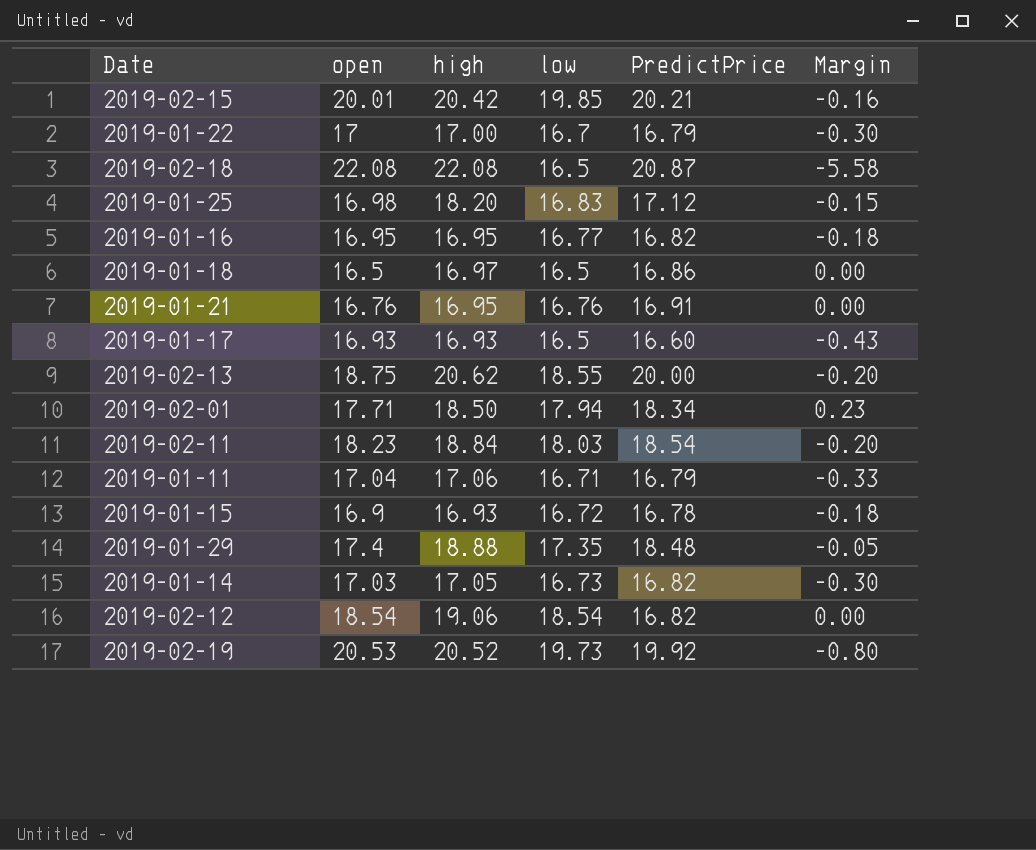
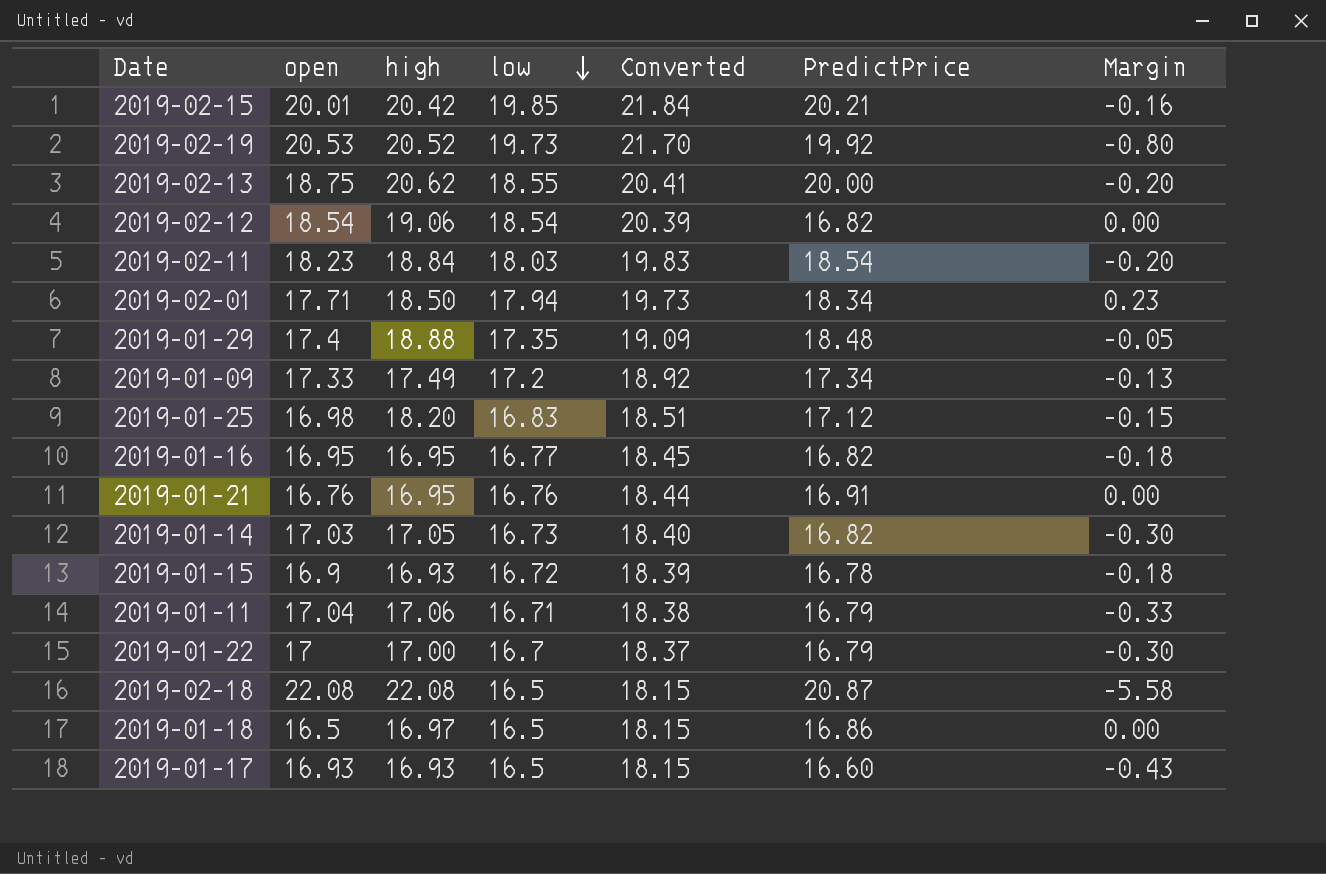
row order: none -> low descending
column Converted | formula: none -> [low] * 1.1
row 2019-01-09: none -> 17.33 | 17.49 | 17.2 | 18.92 | 17.34 | -0.13

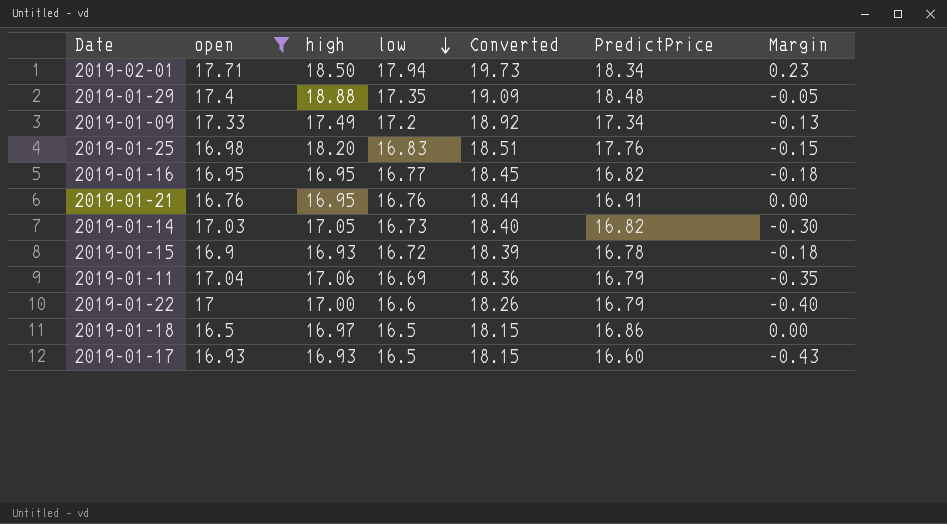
filter: none -> open <= 17.71
2019-01-25 | PredictPrice: 17.12 -> 17.76
2019-01-11 | low: 16.71 -> 16.69
2019-01-11 | Converted: 18.38 -> 18.36
2019-01-11 | Margin: -0.33 -> -0.35
2019-01-22 | low: 16.7 -> 16.6
2019-01-22 | Converted: 18.37 -> 18.26
2019-01-22 | Margin: -0.30 -> -0.40

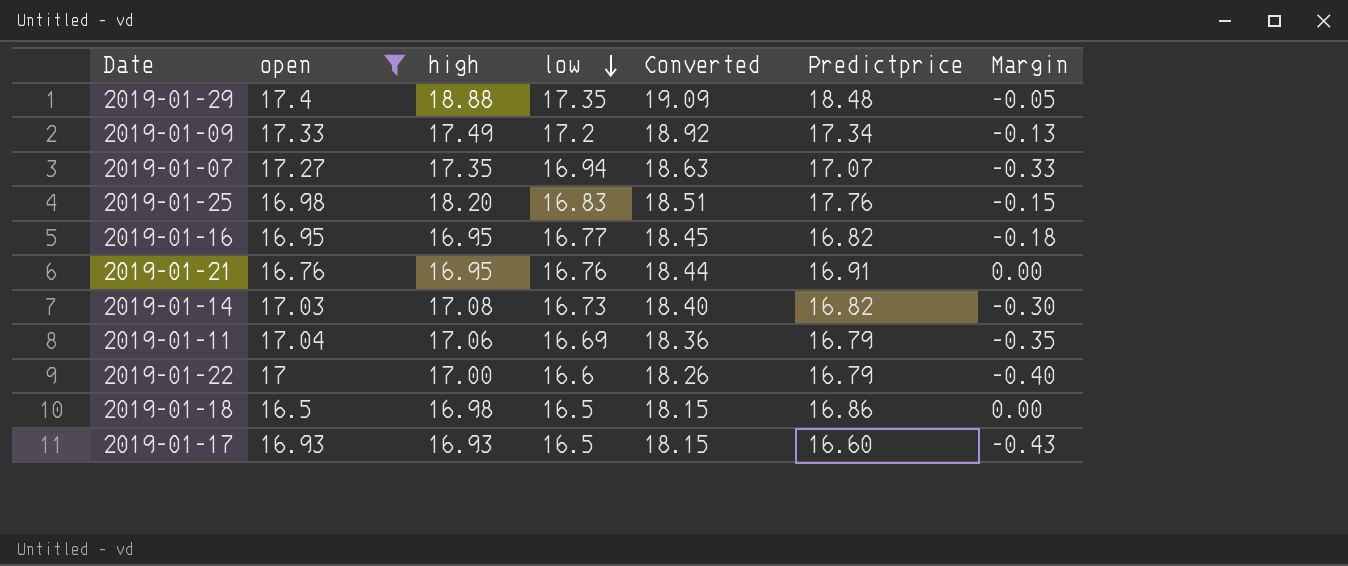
column name: PredictPrice -> Predictprice
row 2019-02-01: 17.71 | 18.50 | 17.94 | 19.73 | 18.34 | 0.23 -> none
row 2019-01-15: 16.9 | 16.93 | 16.72 | 18.39 | 16.78 | -0.18 -> none
row 2019-01-07: none -> 17.27 | 17.35 | 16.94 | 18.63 | 17.07 | -0.33
2019-01-14 | high: 17.05 -> 17.08
2019-01-18 | high: 16.97 -> 16.98

